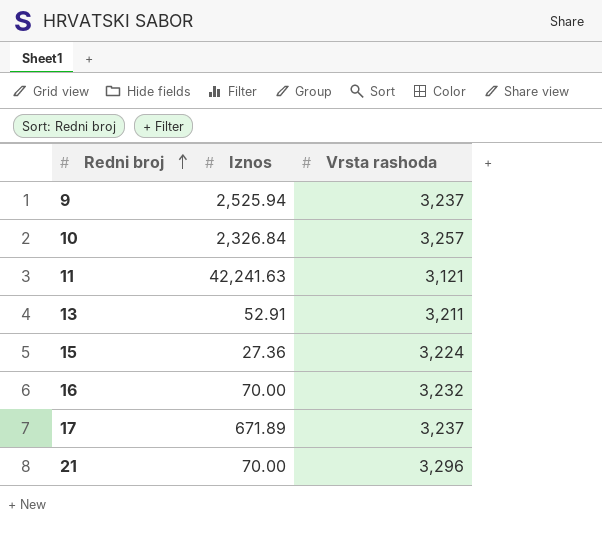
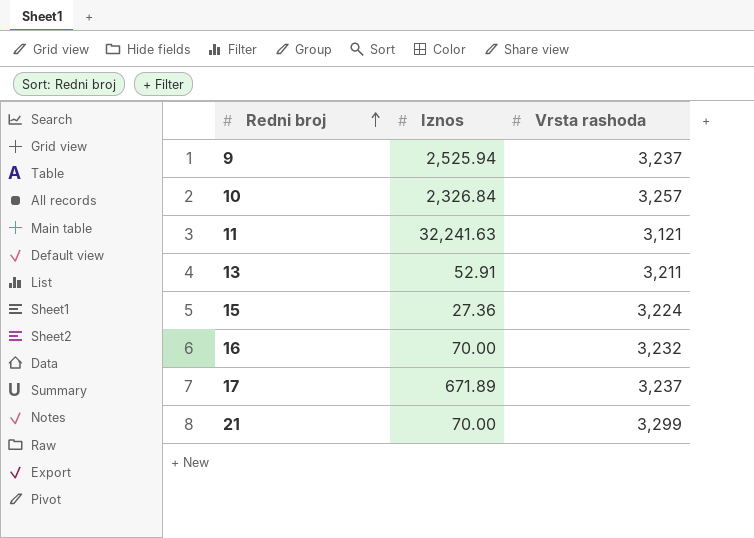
11 | Iznos: 42,241.63 -> 32,241.63
21 | Vrsta rashoda: 3,296 -> 3,299

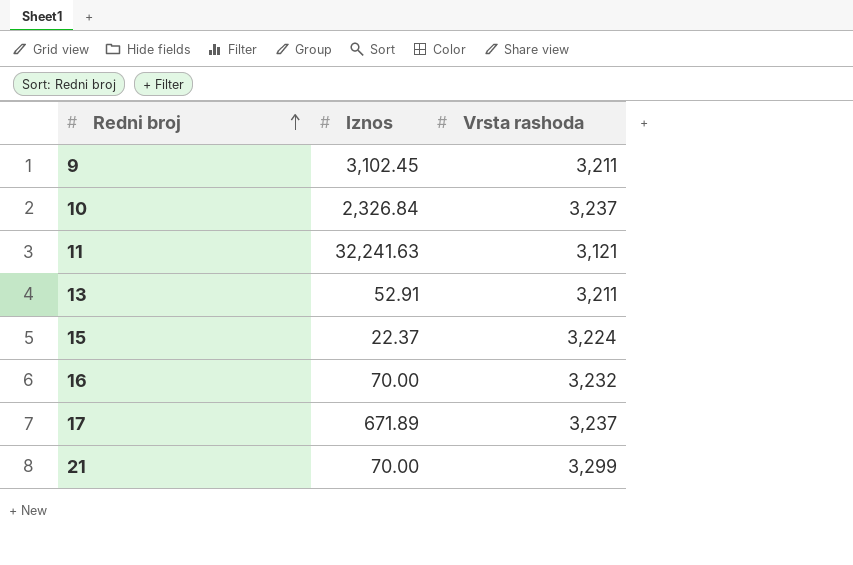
9 | Iznos: 2,525.94 -> 3,102.45
9 | Vrsta rashoda: 3,237 -> 3,211
10 | Vrsta rashoda: 3,257 -> 3,237
15 | Iznos: 27.36 -> 22.37

